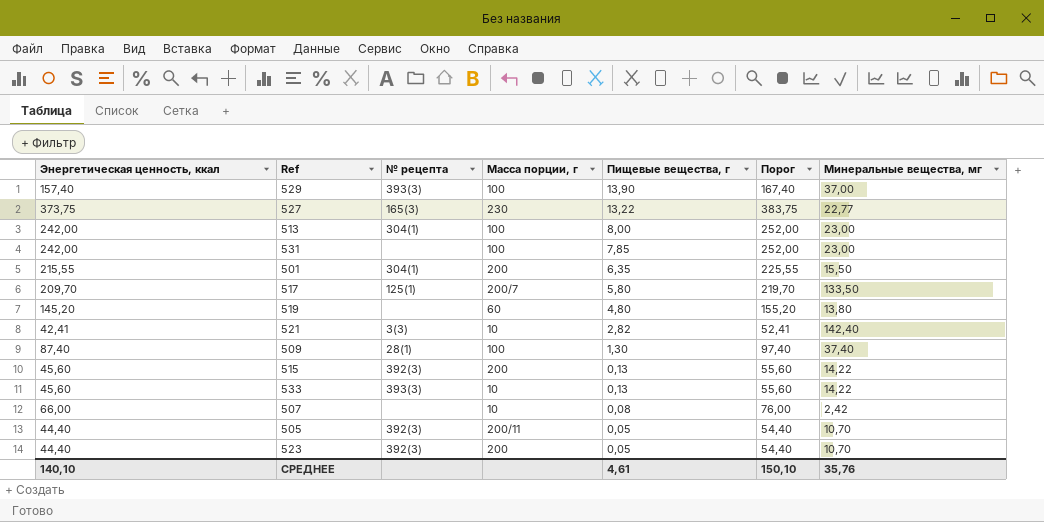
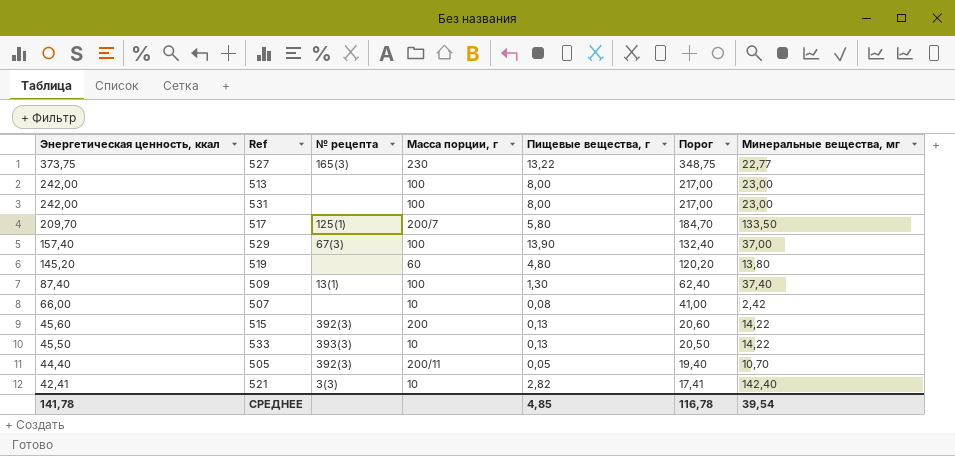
row order: Пищевые вещества, г descending -> Энергетическая ценность, ккал descending
column Порог | formula: [Энергетическая ценность, ккал] + 10 -> [Энергетическая ценность, ккал] - 25
row 501: 215,55 | 304(1) | 200 | 6,35 | 225,55 | 15,50 -> none
row 523: 44,40 | 392(3) | 200 | 0,05 | 54,40 | 10,70 -> none
513 | № рецепта: 304(1) -> none
531 | Пищевые вещества, г: 7,85 -> 8,00
529 | № рецепта: 393(3) -> 67(3)
509 | № рецепта: 28(1) -> 13(1)
533 | Энергетическая ценность, ккал: 45,60 -> 45,50
СРЕДНЕЕ | Энергетическая ценность, ккал: 140,10 -> 141,78
СРЕДНЕЕ | Пищевые вещества, г: 4,61 -> 4,85
СРЕДНЕЕ | Порог: 150,10 -> 116,78
СРЕДНЕЕ | Минеральные вещества, мг: 35,76 -> 39,54

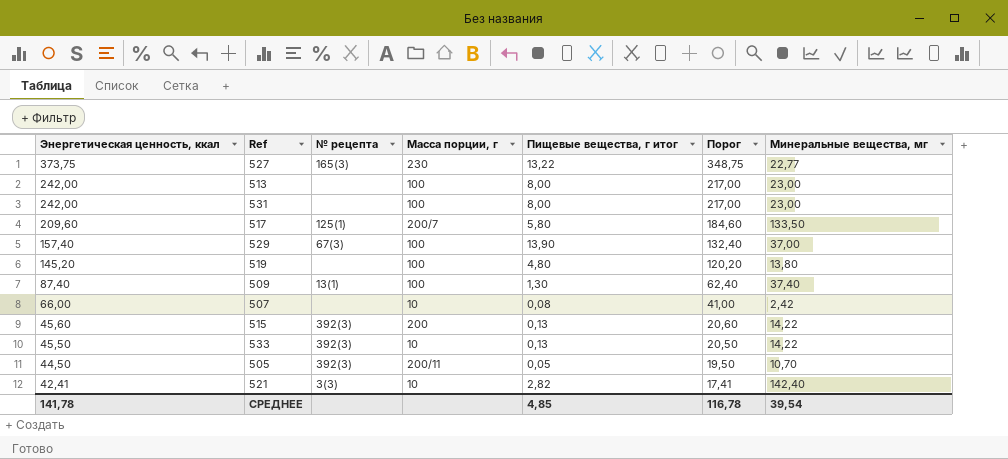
column name: Пищевые вещества, г -> Пищевые вещества, г итог
517 | Энергетическая ценность, ккал: 209,70 -> 209,60
517 | Порог: 184,70 -> 184,60
519 | Масса порции, г: 60 -> 100
533 | № рецепта: 393(3) -> 392(3)
505 | Энергетическая ценность, ккал: 44,40 -> 44,50
505 | Порог: 19,40 -> 19,50

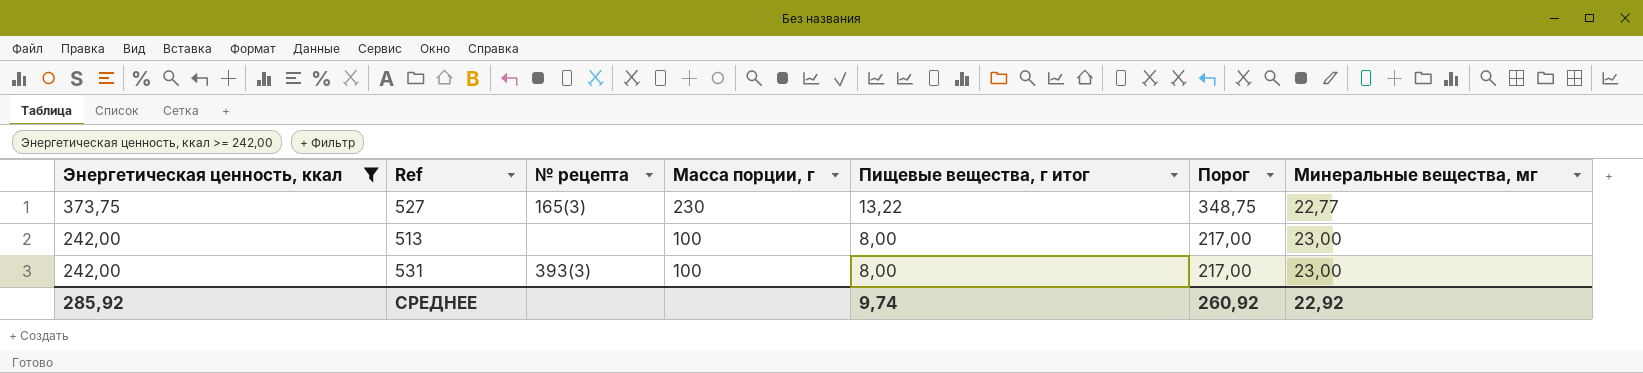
filter: none -> Энергетическая ценность, ккал >= 242,00
531 | № рецепта: none -> 393(3)
СРЕДНЕЕ | Энергетическая ценность, ккал: 141,78 -> 285,92
СРЕДНЕЕ | Пищевые вещества, г итог: 4,85 -> 9,74
СРЕДНЕЕ | Порог: 116,78 -> 260,92
СРЕДНЕЕ | Минеральные вещества, мг: 39,54 -> 22,92

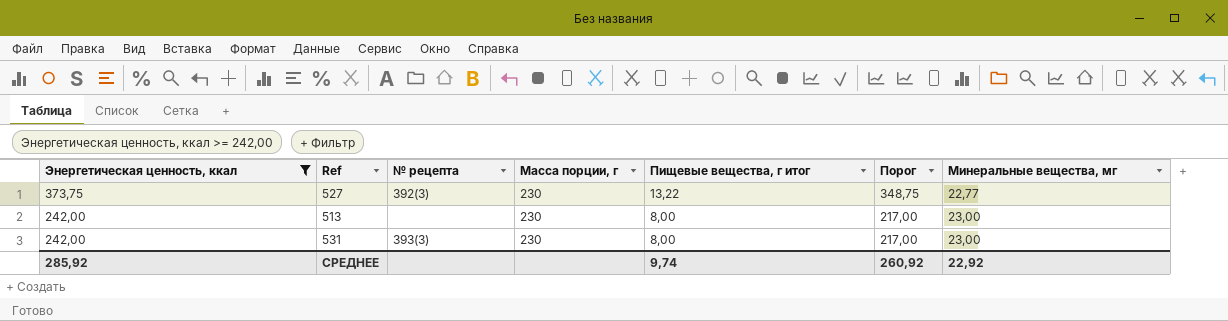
527 | № рецепта: 165(3) -> 392(3)
513 | Масса порции, г: 100 -> 230
531 | Масса порции, г: 100 -> 230

